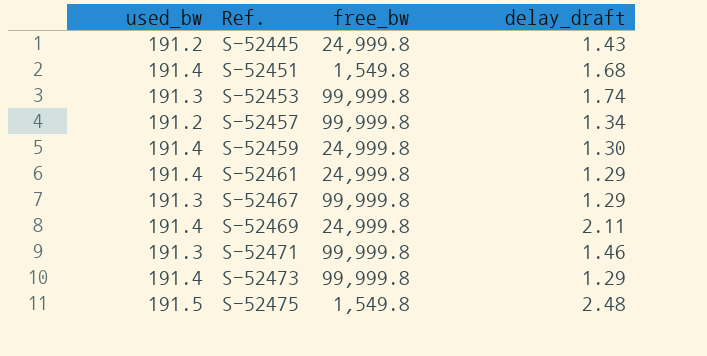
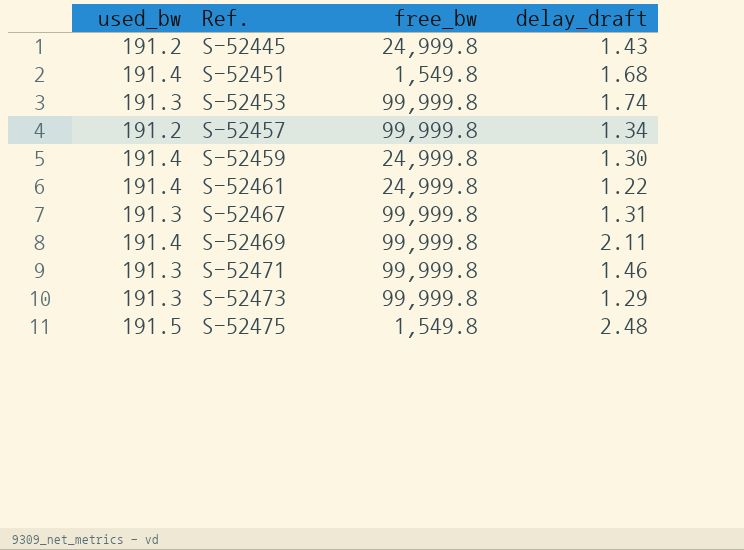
S-52461 | delay_draft: 1.29 -> 1.22
S-52467 | delay_draft: 1.29 -> 1.31
S-52469 | free_bw: 24,999.8 -> 99,999.8
S-52473 | used_bw: 191.4 -> 191.3

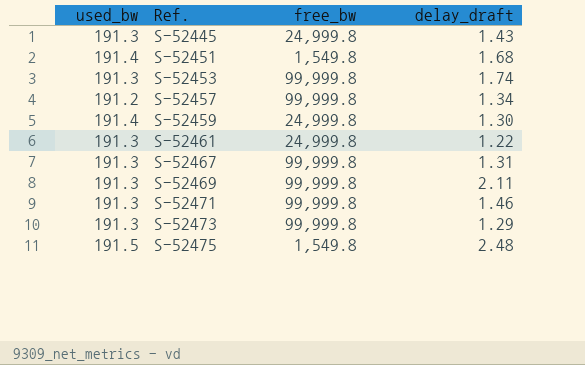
S-52445 | used_bw: 191.2 -> 191.3
S-52461 | used_bw: 191.4 -> 191.3
S-52469 | used_bw: 191.4 -> 191.3

